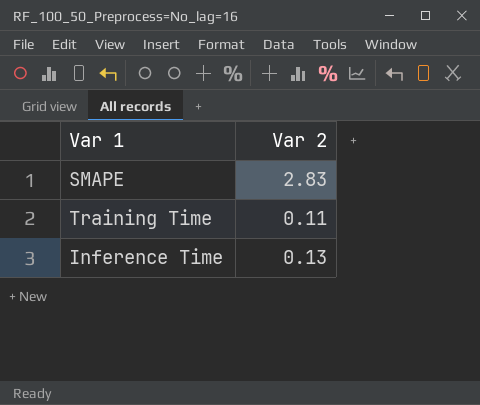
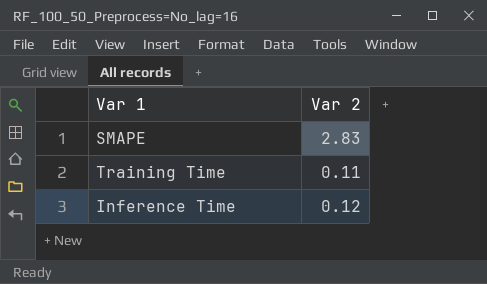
Inference Time | Var 2: 0.13 -> 0.12

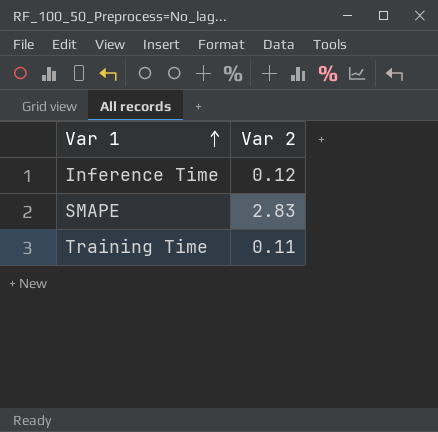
row order: none -> Var 1 ascending

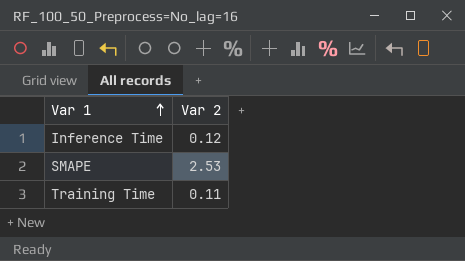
SMAPE | Var 2: 2.83 -> 2.53

